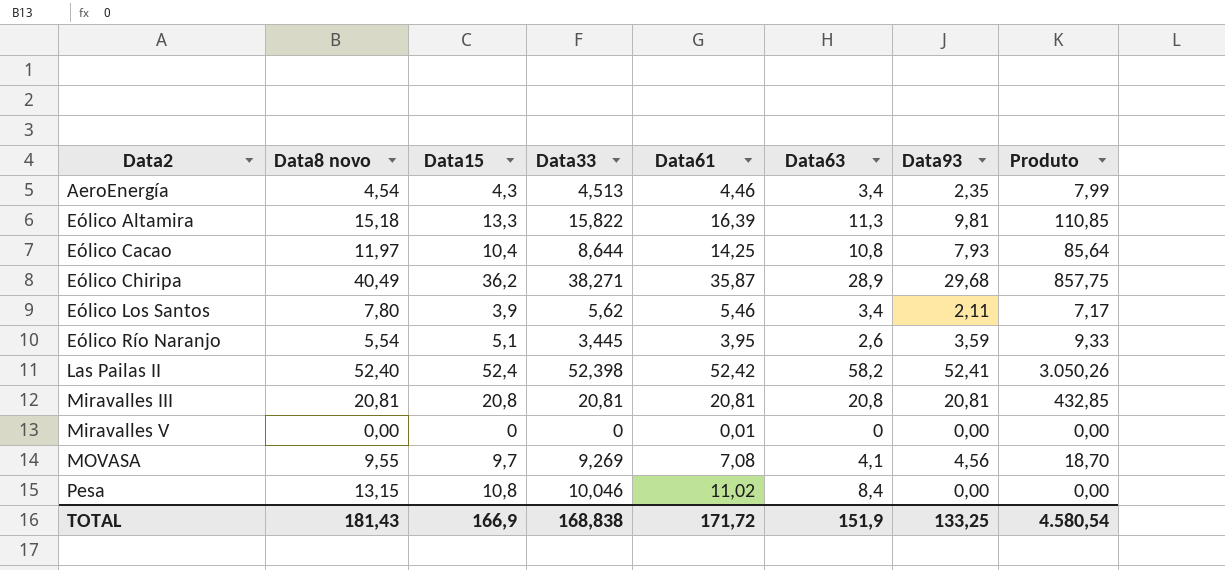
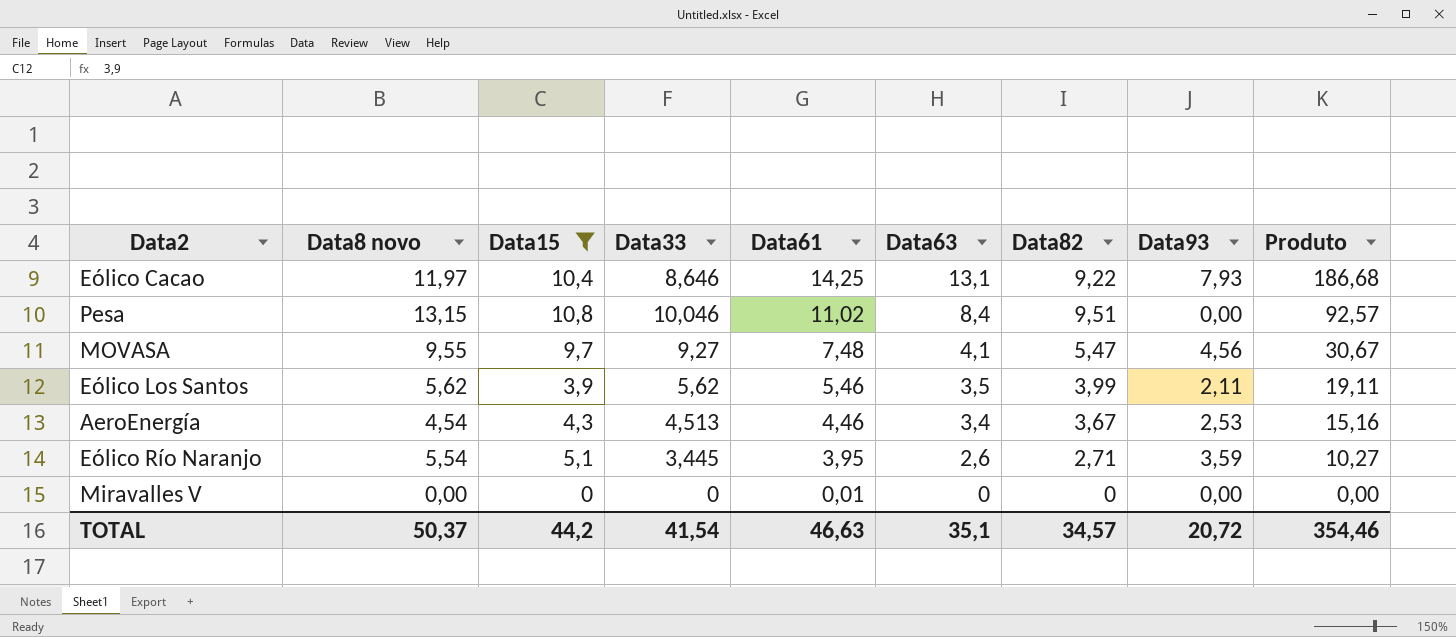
filter: none -> Data15 <= 10,8
row order: Data2 ascending -> Data61 descending
column Data82 | position: none -> 7
column Produto | formula: [Data63] * [Data93] -> [Data61] * [Data63]
Eólico Cacao | Data33: 8,644 -> 8,646
Eólico Cacao | Data63: 10,8 -> 13,1
MOVASA | Data33: 9,269 -> 9,27
MOVASA | Data61: 7,08 -> 7,48
Eólico Los Santos | Data8 novo: 7,80 -> 5,62
Eólico Los Santos | Data63: 3,4 -> 3,5
AeroEnergía | Data93: 2,35 -> 2,53
TOTAL | Data8 novo: 181,43 -> 50,37
TOTAL | Data15: 166,9 -> 44,2
TOTAL | Data33: 168,838 -> 41,54
TOTAL | Data61: 171,72 -> 46,63
TOTAL | Data63: 151,9 -> 35,1
TOTAL | Data93: 133,25 -> 20,72
TOTAL | Produto: 4.580,54 -> 354,46

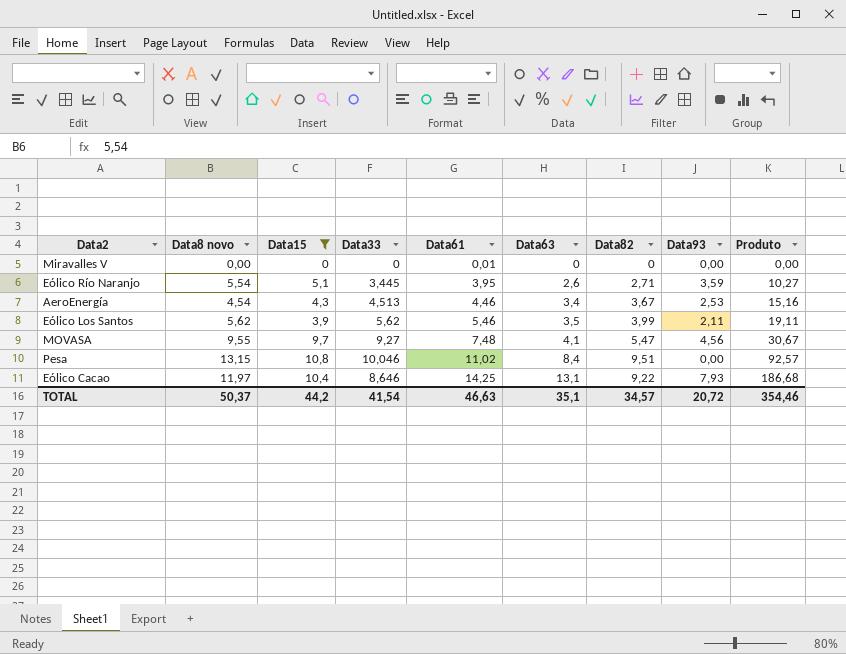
row order: Data61 descending -> Data61 ascending

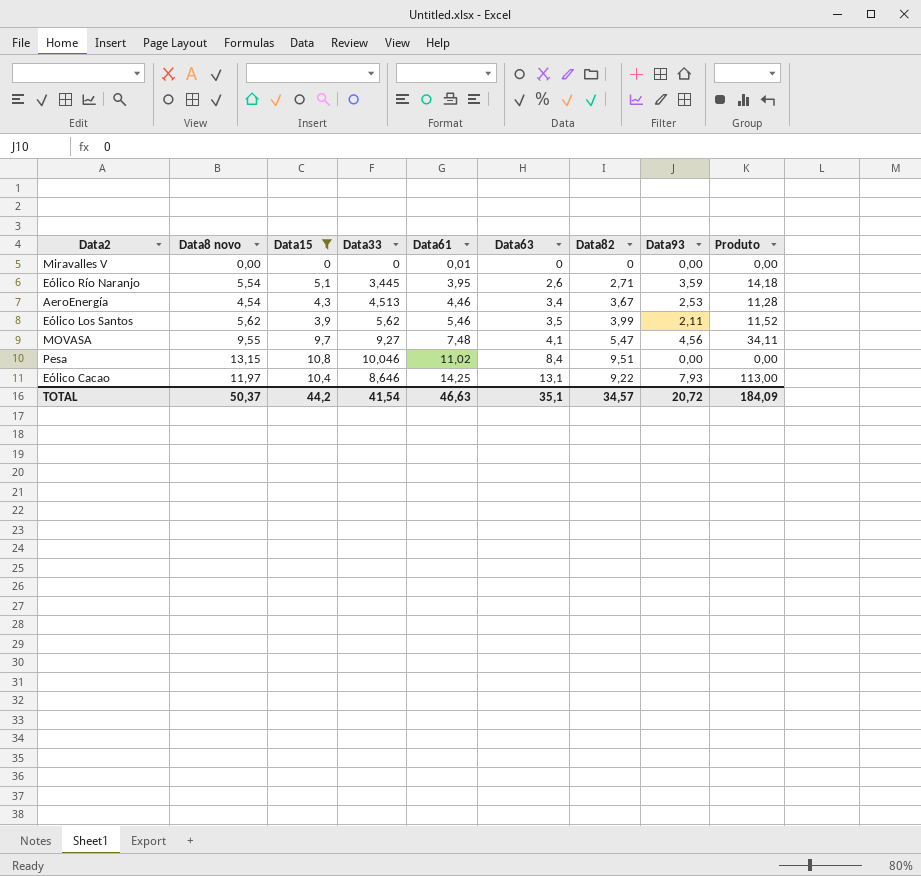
column Produto | formula: [Data61] * [Data63] -> [Data61] * [Data93]
TOTAL | Produto: 354,46 -> 184,09

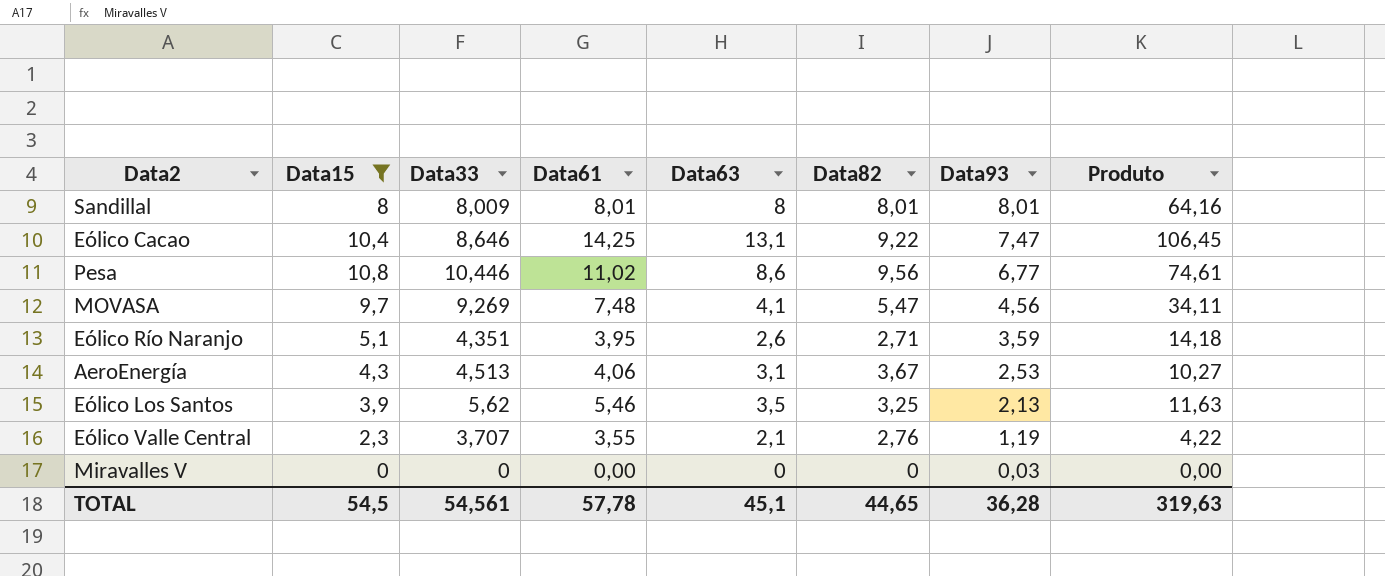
row order: Data61 ascending -> Data93 descending
column Data8 novo | position: 2 -> none
row Sandillal: none -> 8 | 8,009 | 8,01 | 8 | 8,01 | 8,01 | 64,16
Eólico Cacao | Data93: 7,93 -> 7,47
Eólico Cacao | Produto: 113,00 -> 106,45
Pesa | Data33: 10,046 -> 10,446
Pesa | Data63: 8,4 -> 8,6
Pesa | Data82: 9,51 -> 9,56
Pesa | Data93: 0,00 -> 6,77
Pesa | Produto: 0,00 -> 74,61
MOVASA | Data33: 9,27 -> 9,269
Eólico Río Naranjo | Data33: 3,445 -> 4,351
AeroEnergía | Data61: 4,46 -> 4,06
AeroEnergía | Data63: 3,4 -> 3,1
AeroEnergía | Produto: 11,28 -> 10,27
Eólico Los Santos | Data82: 3,99 -> 3,25
Eólico Los Santos | Data93: 2,11 -> 2,13
Eólico Los Santos | Produto: 11,52 -> 11,63
row Eólico Valle Central: none -> 2,3 | 3,707 | 3,55 | 2,1 | 2,76 | 1,19 | 4,22
Miravalles V | Data61: 0,01 -> 0,00
Miravalles V | Data93: 0,00 -> 0,03
TOTAL | Data15: 44,2 -> 54,5
TOTAL | Data33: 41,54 -> 54,561
TOTAL | Data61: 46,63 -> 57,78
TOTAL | Data63: 35,1 -> 45,1
TOTAL | Data82: 34,57 -> 44,65
TOTAL | Data93: 20,72 -> 36,28
TOTAL | Produto: 184,09 -> 319,63

